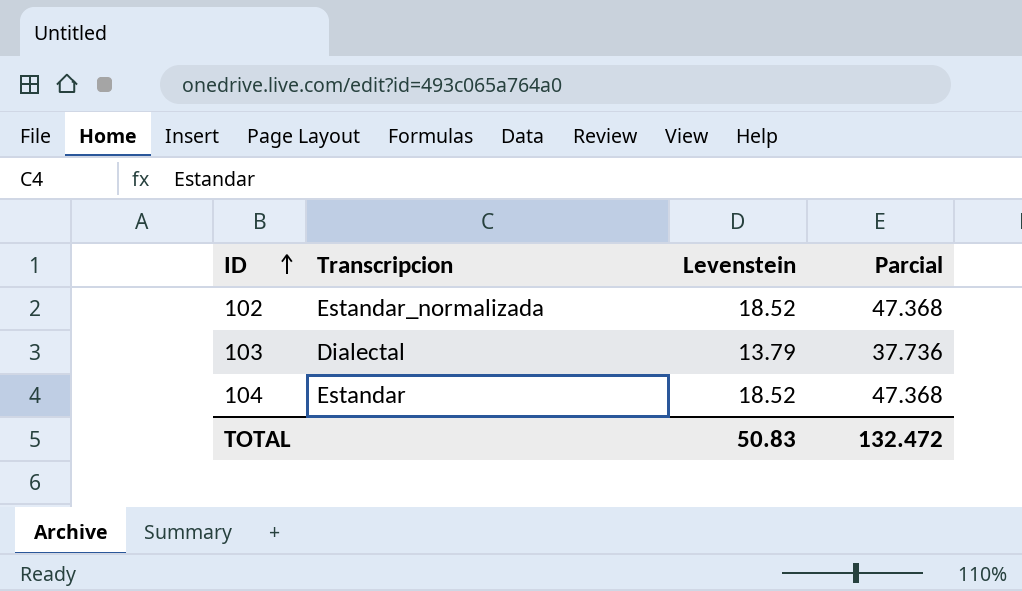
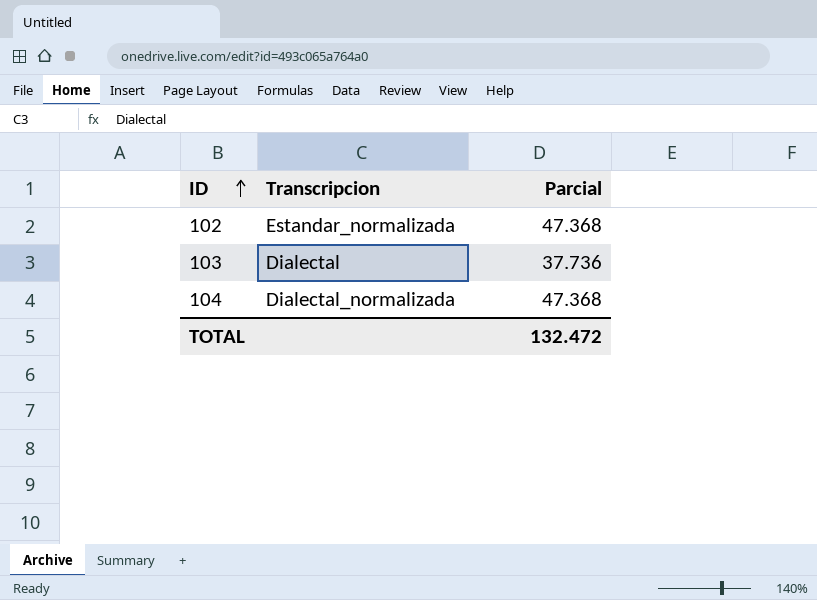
column Levenstein | position: 3 -> none
104 | Transcripcion: Estandar -> Dialectal_normalizada

